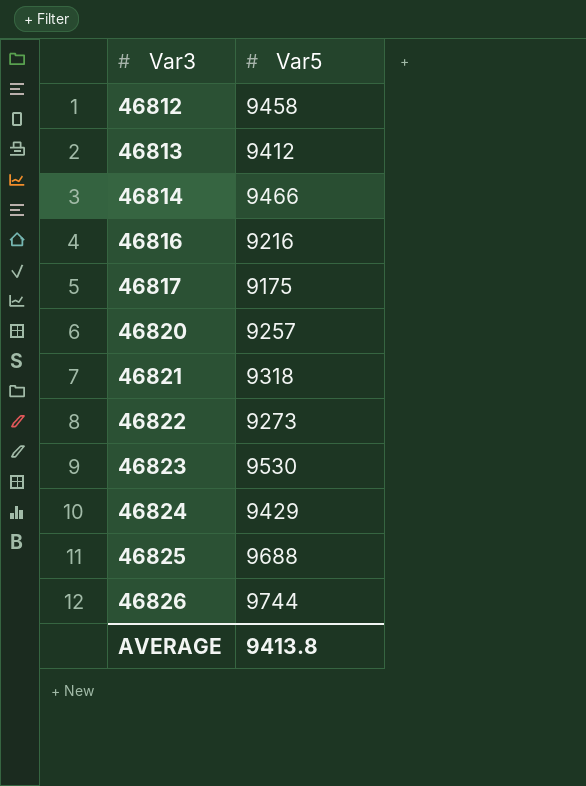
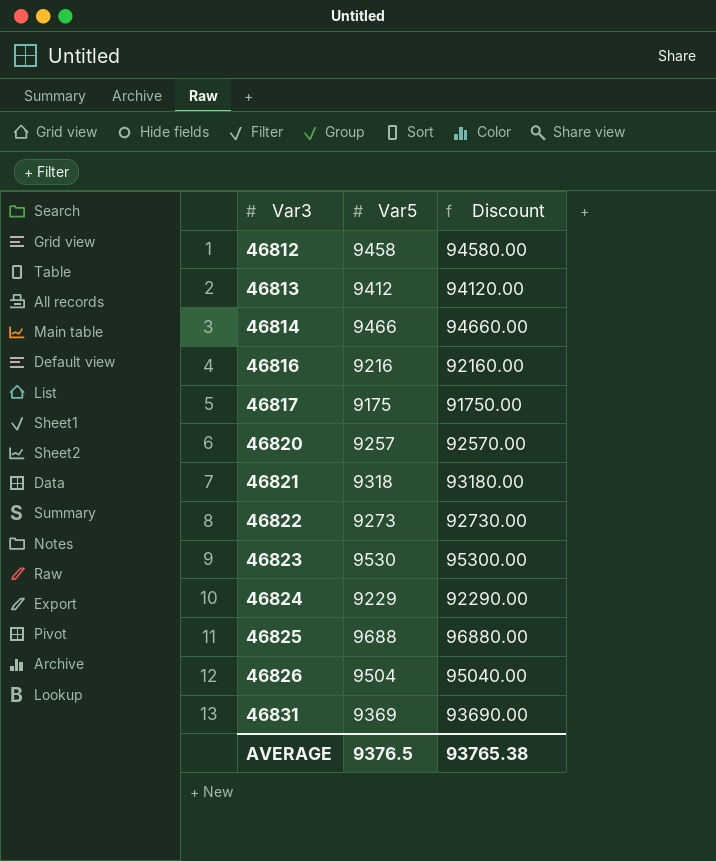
column Discount | formula: none -> [Var5] * 10
46824 | Var5: 9429 -> 9229
46826 | Var5: 9744 -> 9504
row 46831: none -> 9369 | 93690.00
AVERAGE | Var5: 9413.8 -> 9376.5

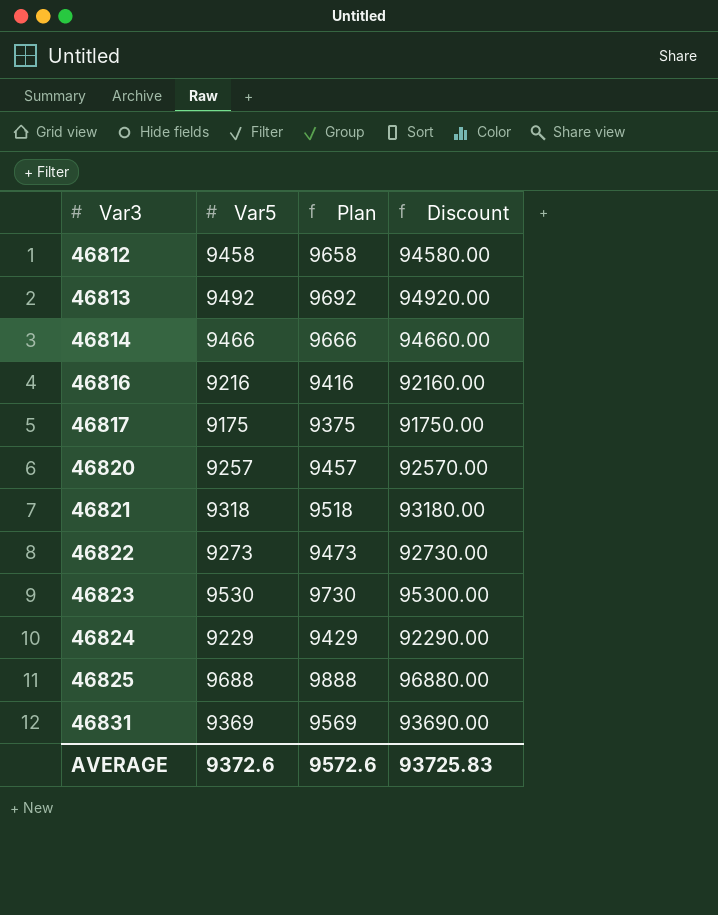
column Plan | formula: none -> [Var5] + 200
row 46826: 9504 | 95040.00 -> none
46813 | Var5: 9412 -> 9492
46813 | Discount: 94120.00 -> 94920.00
AVERAGE | Var5: 9376.5 -> 9372.6
AVERAGE | Discount: 93765.38 -> 93725.83

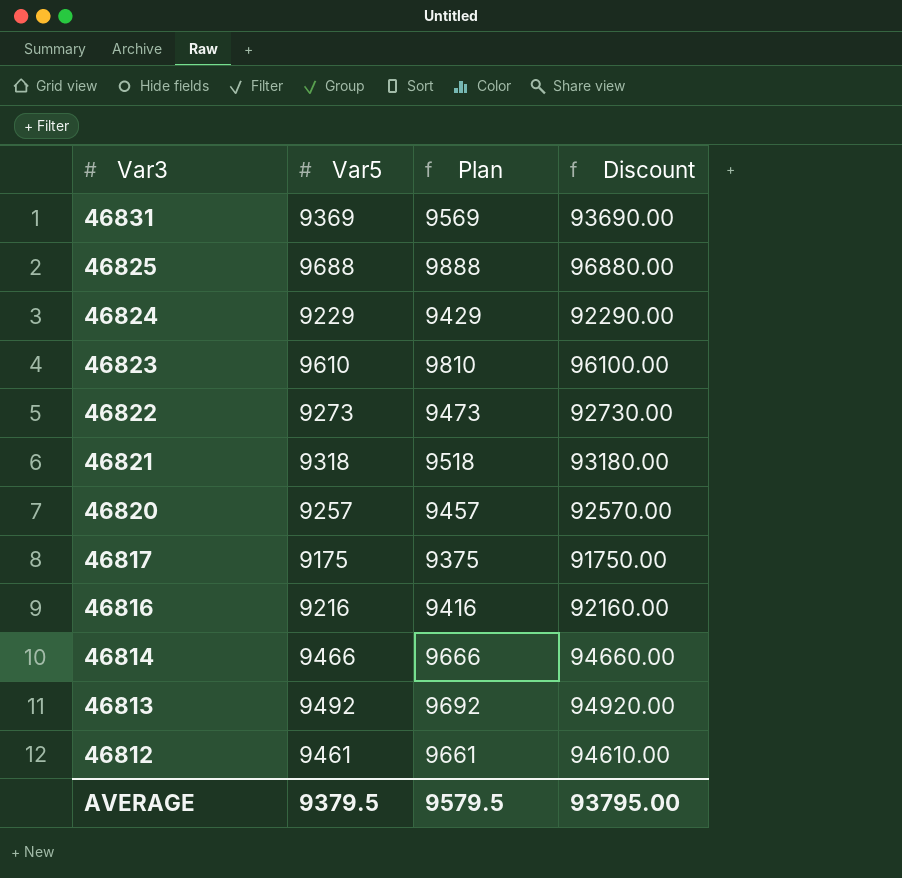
row order: Var3 ascending -> Var3 descending
46823 | Var5: 9530 -> 9610
46823 | Plan: 9730 -> 9810
46823 | Discount: 95300.00 -> 96100.00
46812 | Var5: 9458 -> 9461
46812 | Plan: 9658 -> 9661
46812 | Discount: 94580.00 -> 94610.00
AVERAGE | Var5: 9372.6 -> 9379.5
AVERAGE | Plan: 9572.6 -> 9579.5
AVERAGE | Discount: 93725.83 -> 93795.00

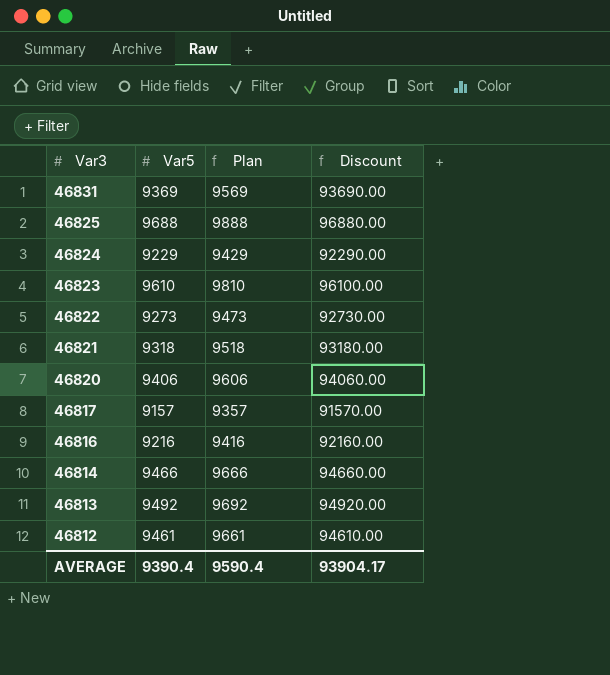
46820 | Var5: 9257 -> 9406
46820 | Plan: 9457 -> 9606
46820 | Discount: 92570.00 -> 94060.00
46817 | Var5: 9175 -> 9157
46817 | Plan: 9375 -> 9357
46817 | Discount: 91750.00 -> 91570.00
AVERAGE | Var5: 9379.5 -> 9390.4
AVERAGE | Plan: 9579.5 -> 9590.4
AVERAGE | Discount: 93795.00 -> 93904.17

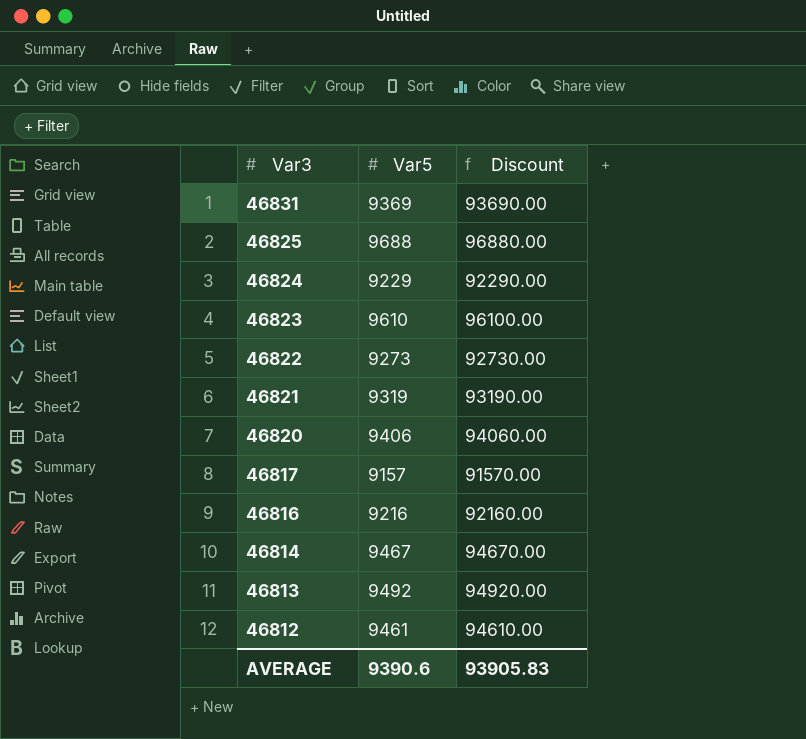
column Plan | formula: [Var5] + 200 -> none
46821 | Var5: 9318 -> 9319
46821 | Discount: 93180.00 -> 93190.00
46814 | Var5: 9466 -> 9467
46814 | Discount: 94660.00 -> 94670.00
AVERAGE | Var5: 9390.4 -> 9390.6
AVERAGE | Discount: 93904.17 -> 93905.83

